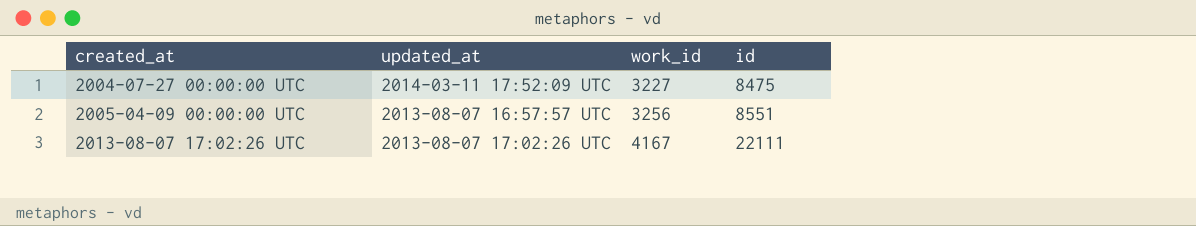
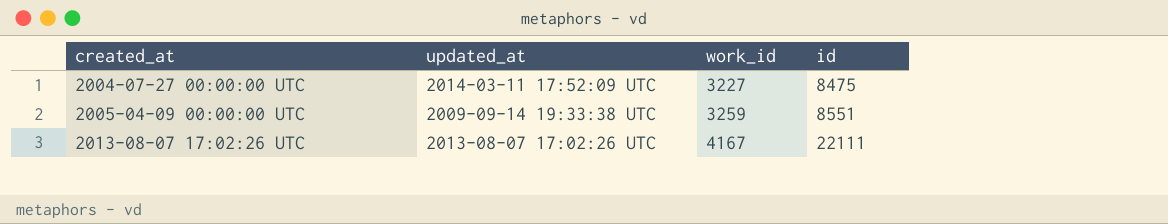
2005-04-09 00:00:00 UTC | updated_at: 2013-08-07 16:57:57 UTC -> 2009-09-14 19:33:38 UTC
2005-04-09 00:00:00 UTC | work_id: 3256 -> 3259

